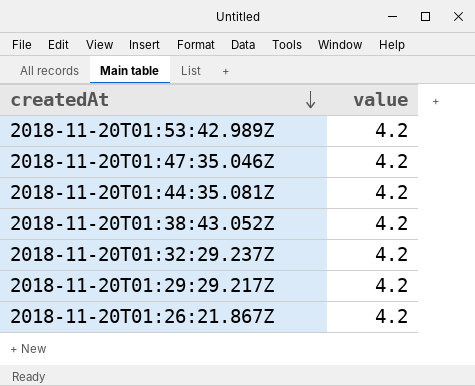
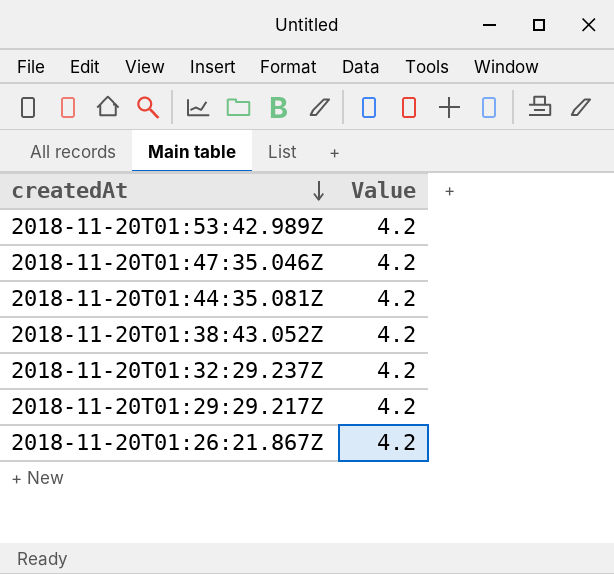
column name: value -> Value

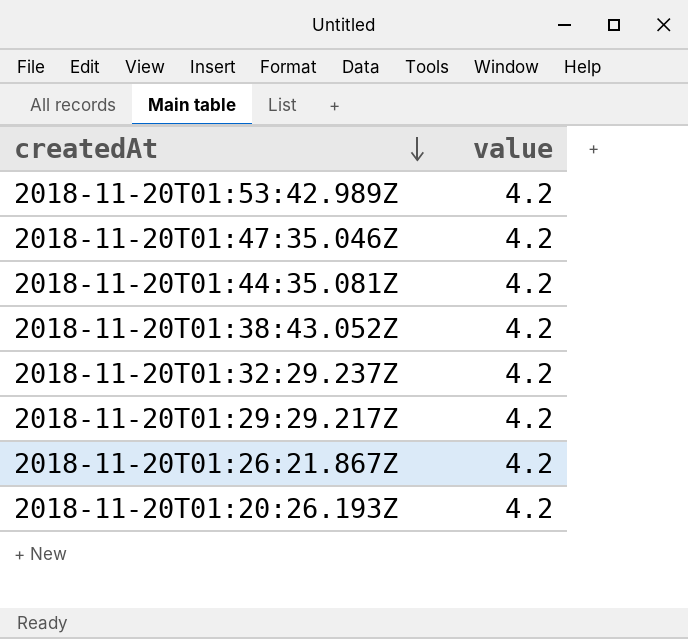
column name: Value -> value
row 2018-11-20T01:20:26.193Z: none -> 4.2

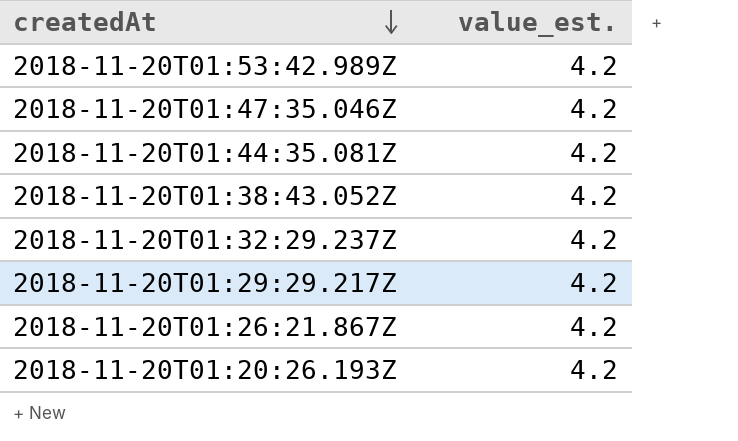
column name: value -> value_est.

